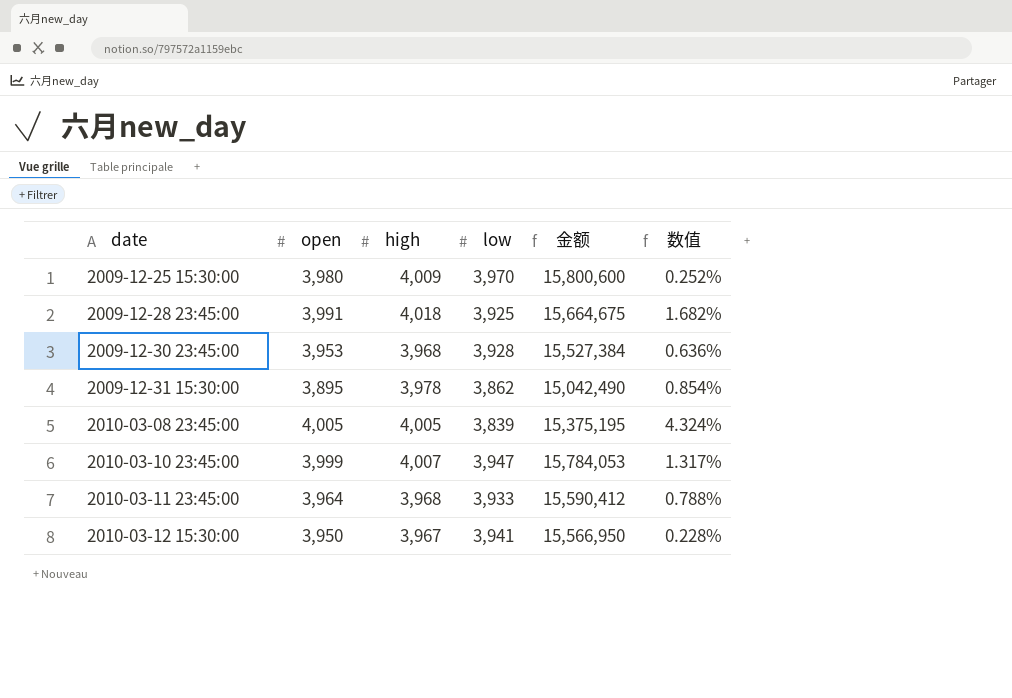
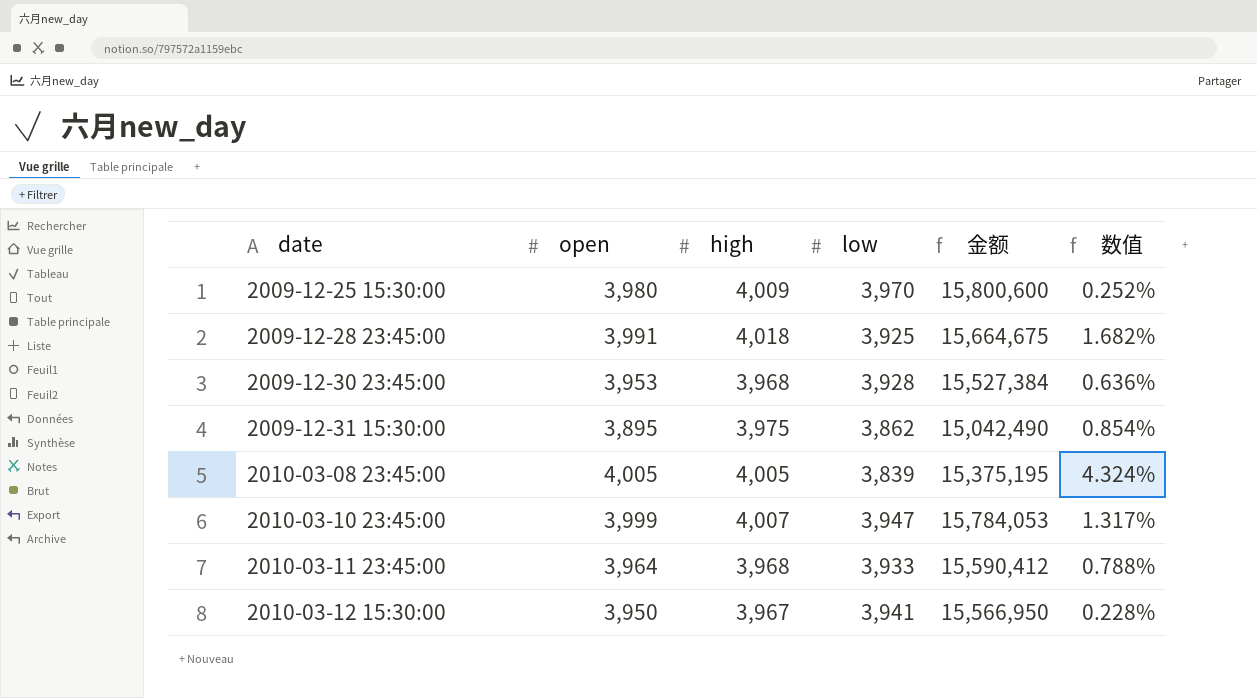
2009-12-31 15:30:00 | high: 3,978 -> 3,975

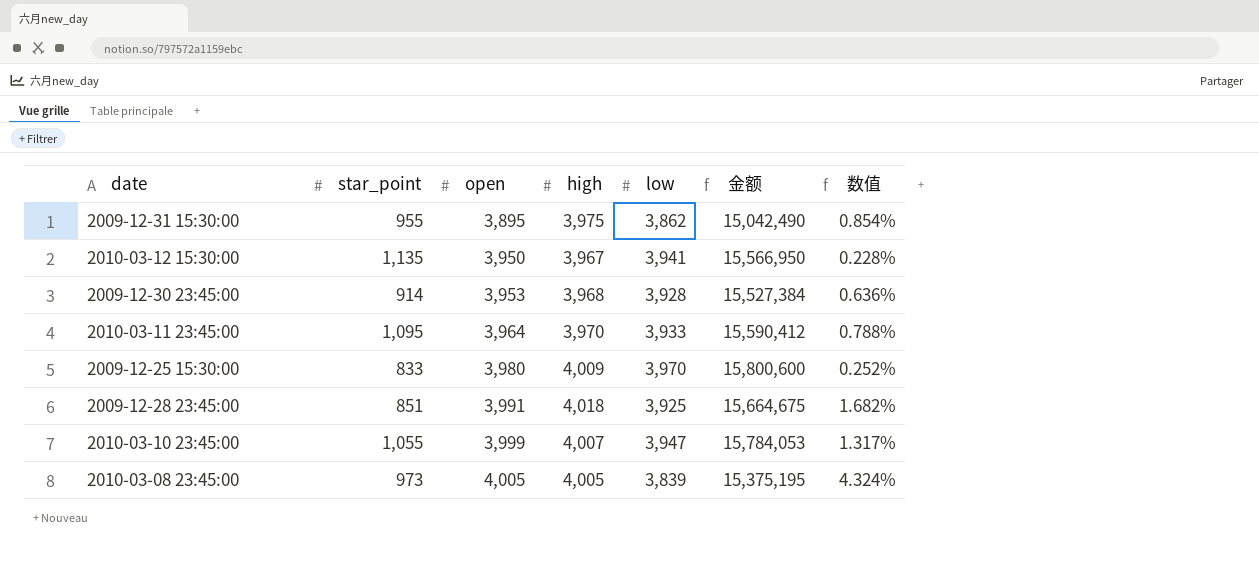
row order: date ascending -> open ascending
column star_point | position: none -> 2
2010-03-11 23:45:00 | high: 3,968 -> 3,970

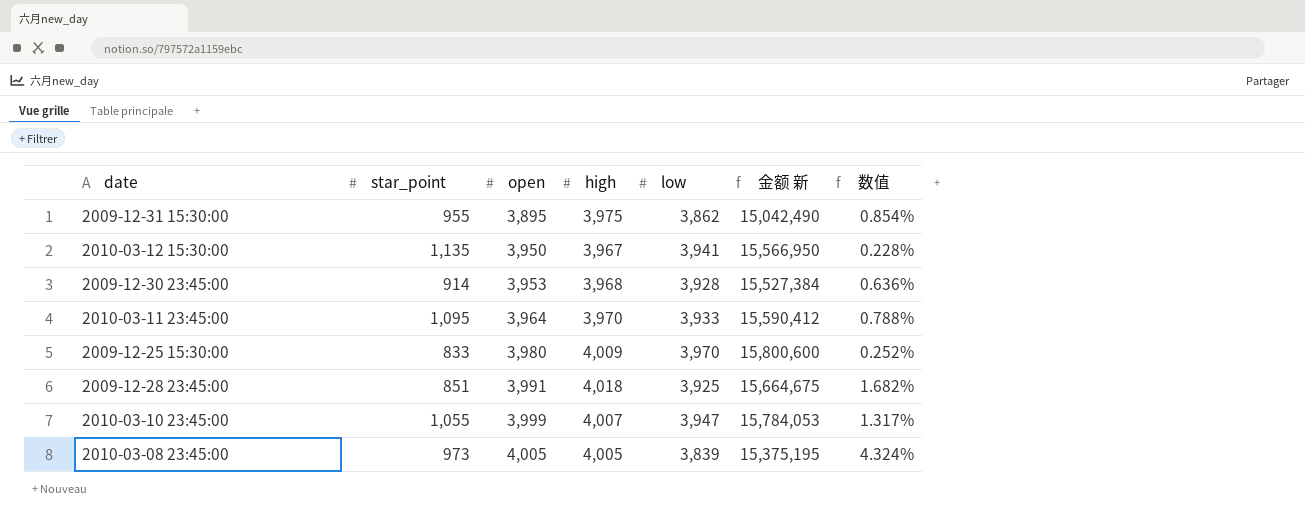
column name: 金额 -> 金额 新

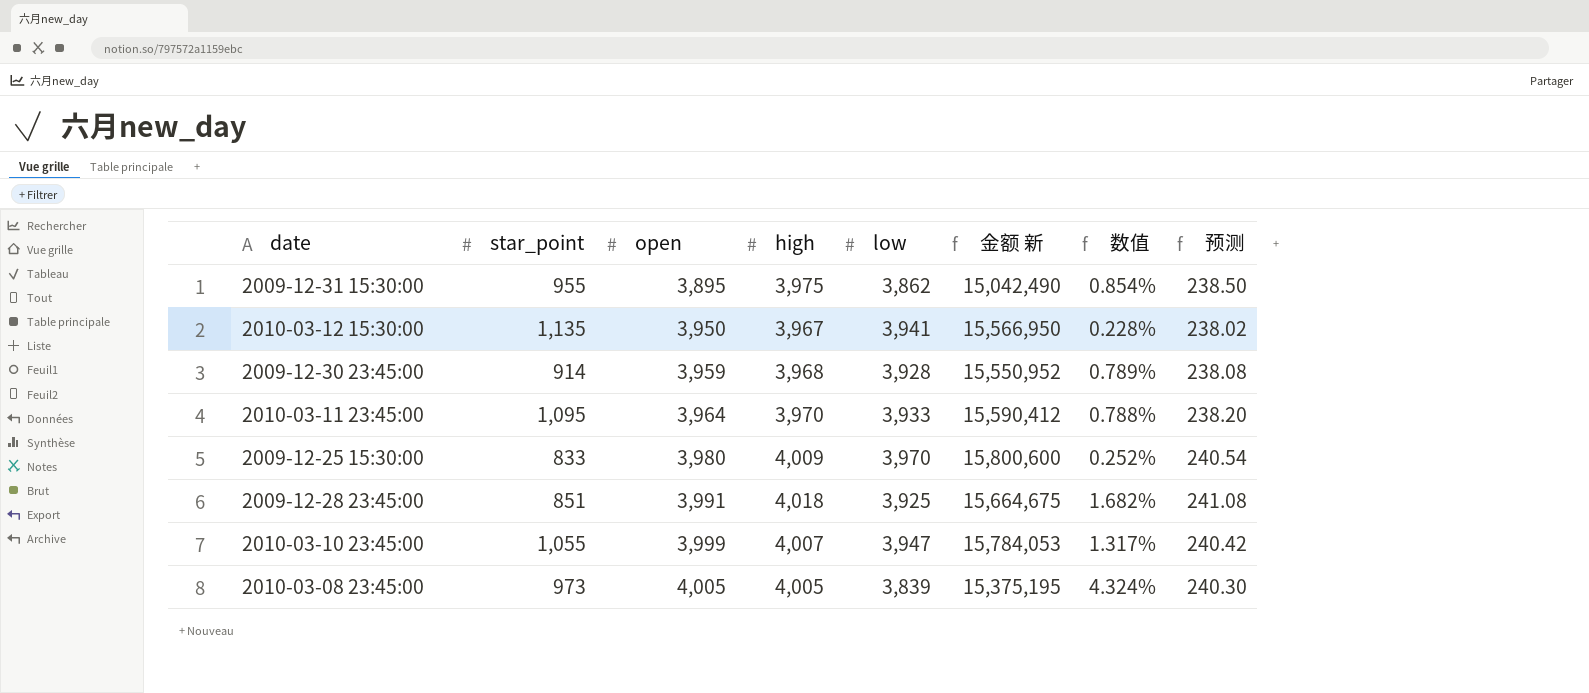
column 预测 | formula: none -> [high] * 0.06
2009-12-30 23:45:00 | open: 3,953 -> 3,959
2009-12-30 23:45:00 | 金额 新: 15,527,384 -> 15,550,952
2009-12-30 23:45:00 | 数值: 0.636% -> 0.789%

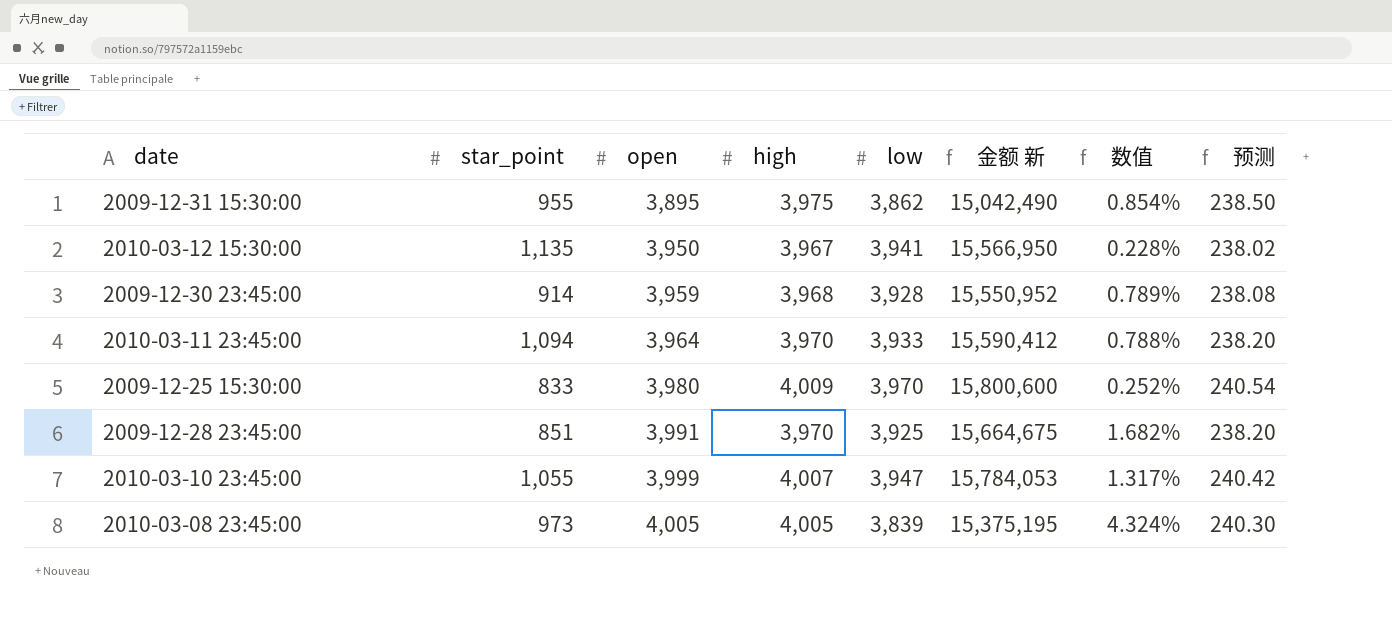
2010-03-11 23:45:00 | star_point: 1,095 -> 1,094
2009-12-28 23:45:00 | high: 4,018 -> 3,970
2009-12-28 23:45:00 | 预测: 241.08 -> 238.20

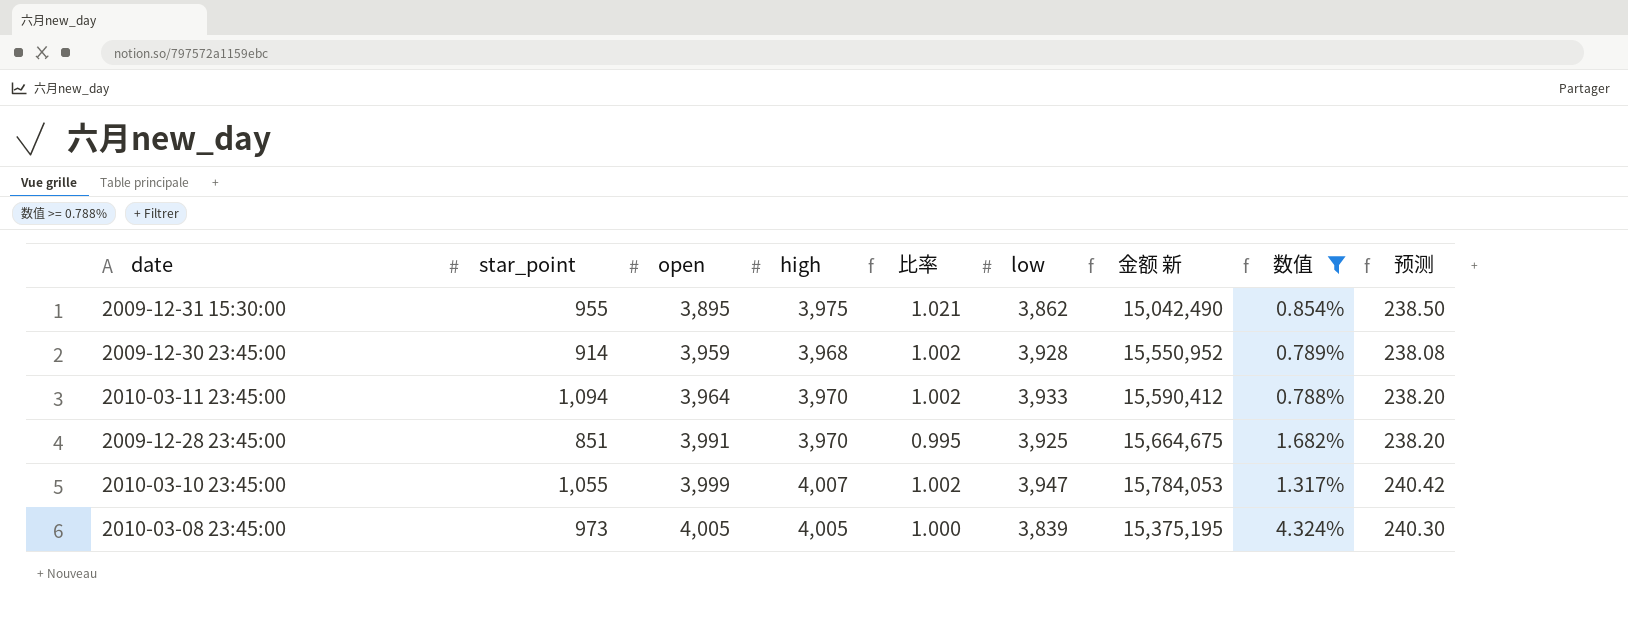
filter: none -> 数值 >= 0.788%
column 比率 | formula: none -> [high] / [open]

